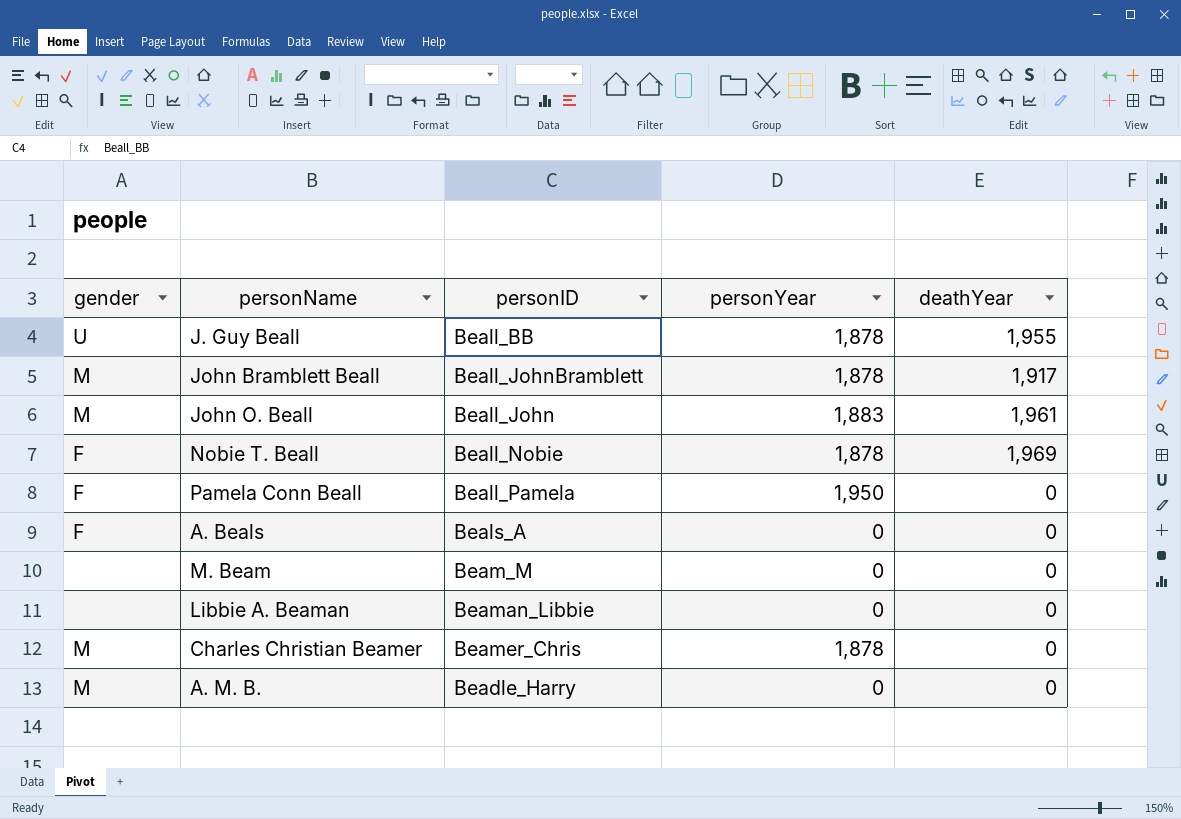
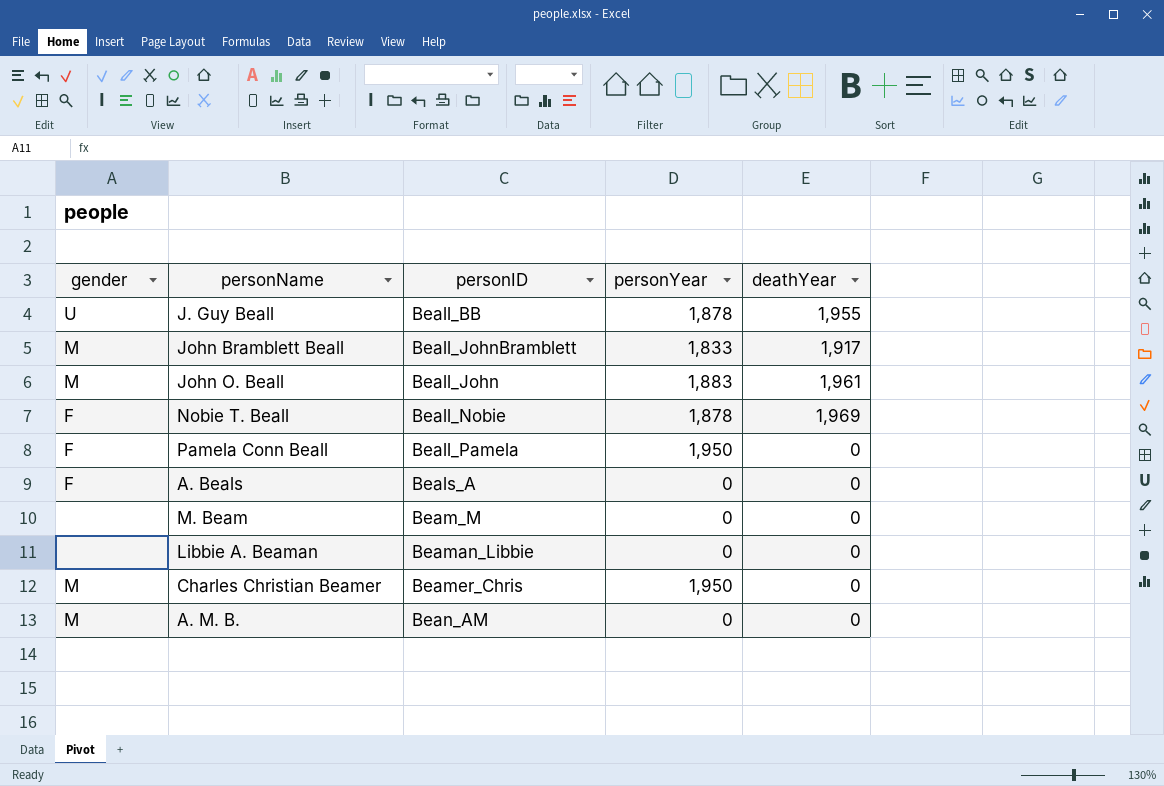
John Bramblett Beall | personYear: 1,878 -> 1,833
Charles Christian Beamer | personYear: 1,878 -> 1,950
A. M. B. | personID: Beadle_Harry -> Bean_AM

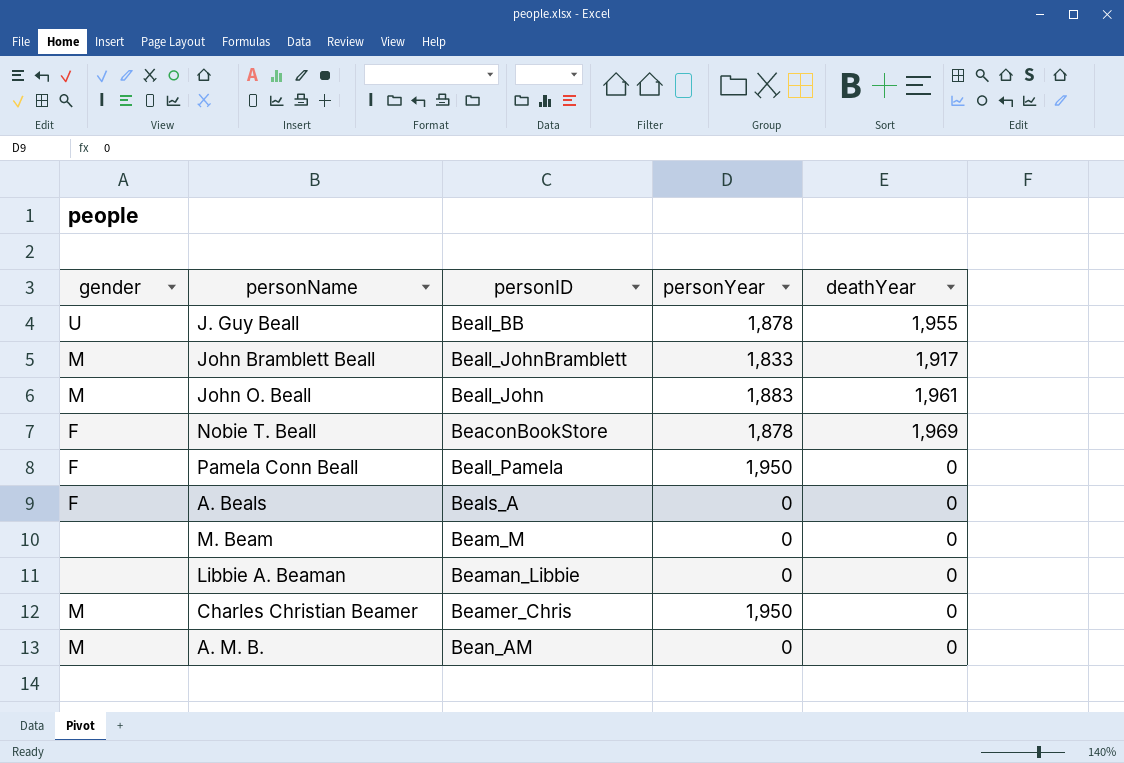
Nobie T. Beall | personID: Beall_Nobie -> BeaconBookStore

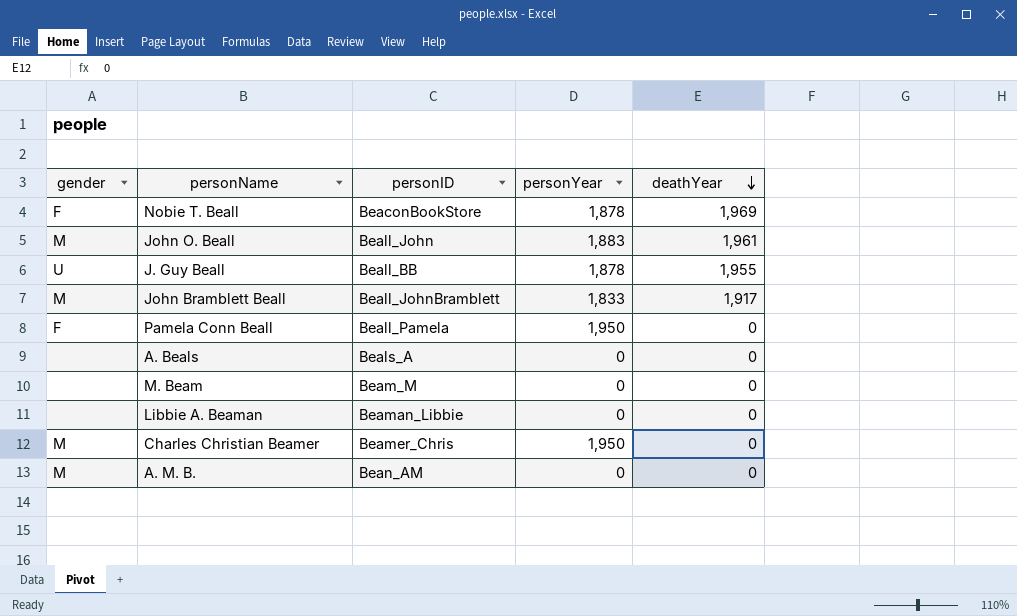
row order: none -> deathYear descending
A. Beals | gender: F -> none

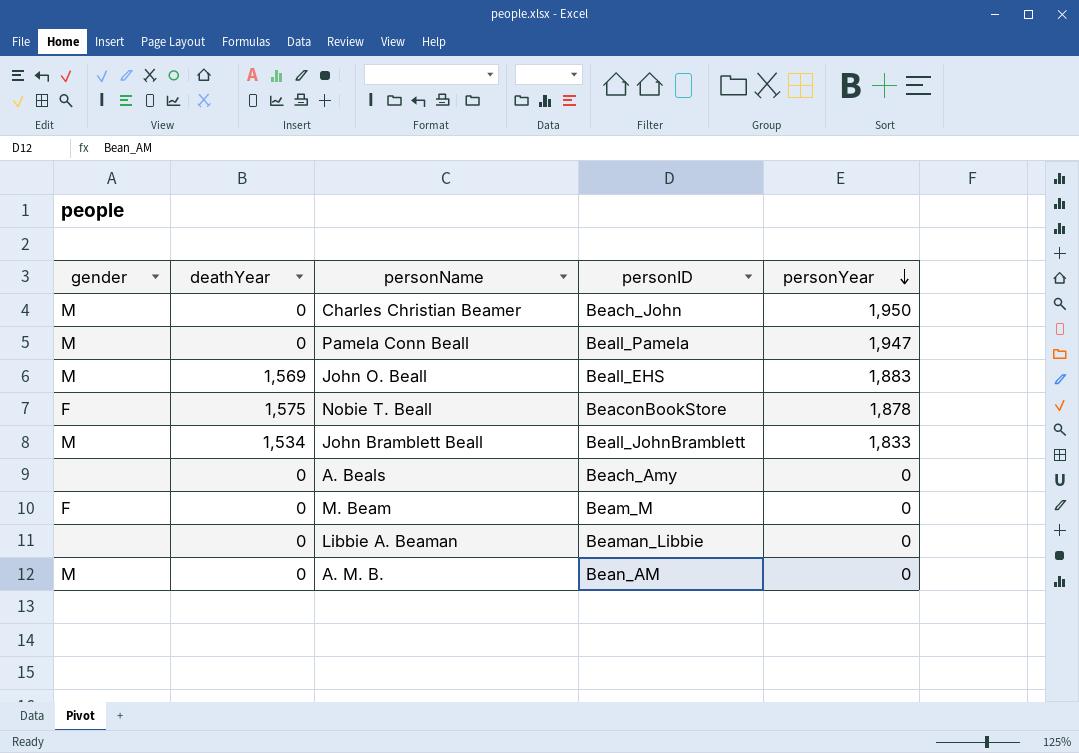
row order: deathYear descending -> personYear descending
column deathYear | position: 5 -> 2
row J. Guy Beall: U | Beall_BB | 1,878 | 1,955 -> none
Charles Christian Beamer | personID: Beamer_Chris -> Beach_John
Pamela Conn Beall | gender: F -> M
Pamela Conn Beall | personYear: 1,950 -> 1,947
John O. Beall | deathYear: 1,961 -> 1,569
John O. Beall | personID: Beall_John -> Beall_EHS
Nobie T. Beall | deathYear: 1,969 -> 1,575
John Bramblett Beall | deathYear: 1,917 -> 1,534
A. Beals | personID: Beals_A -> Beach_Amy
M. Beam | gender: none -> F

